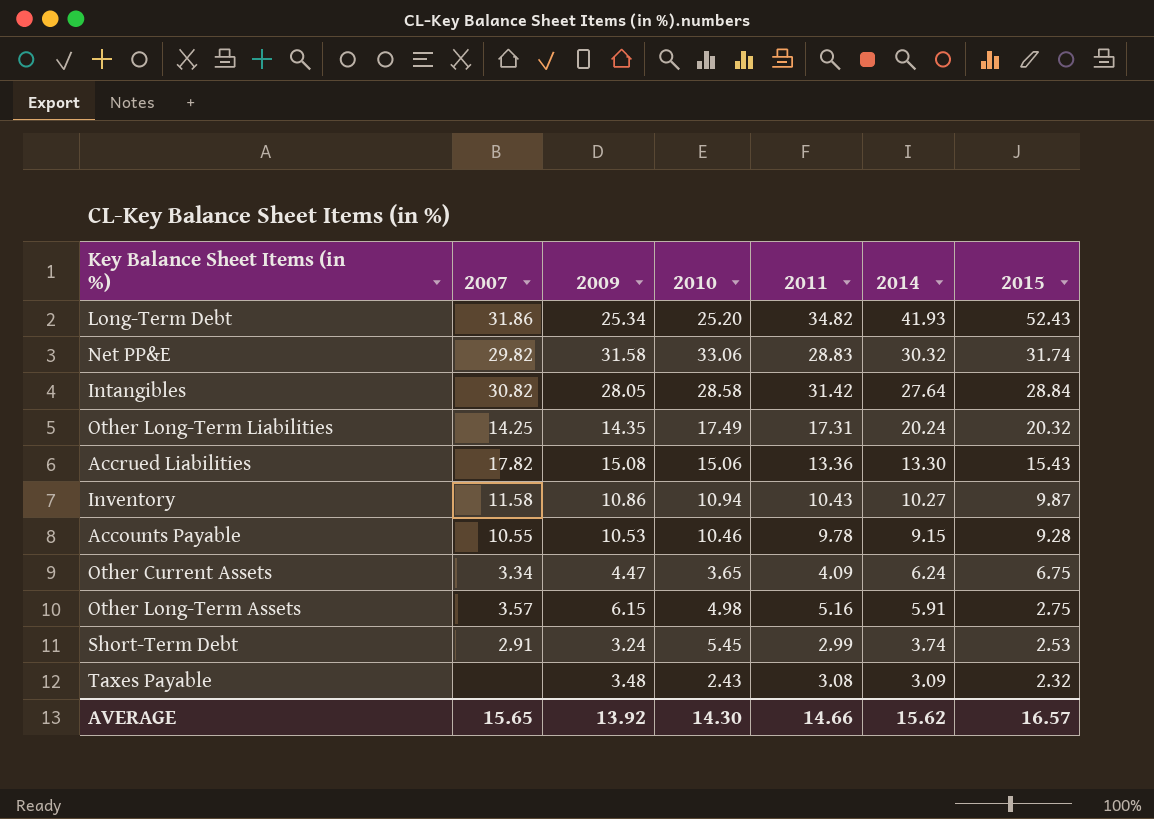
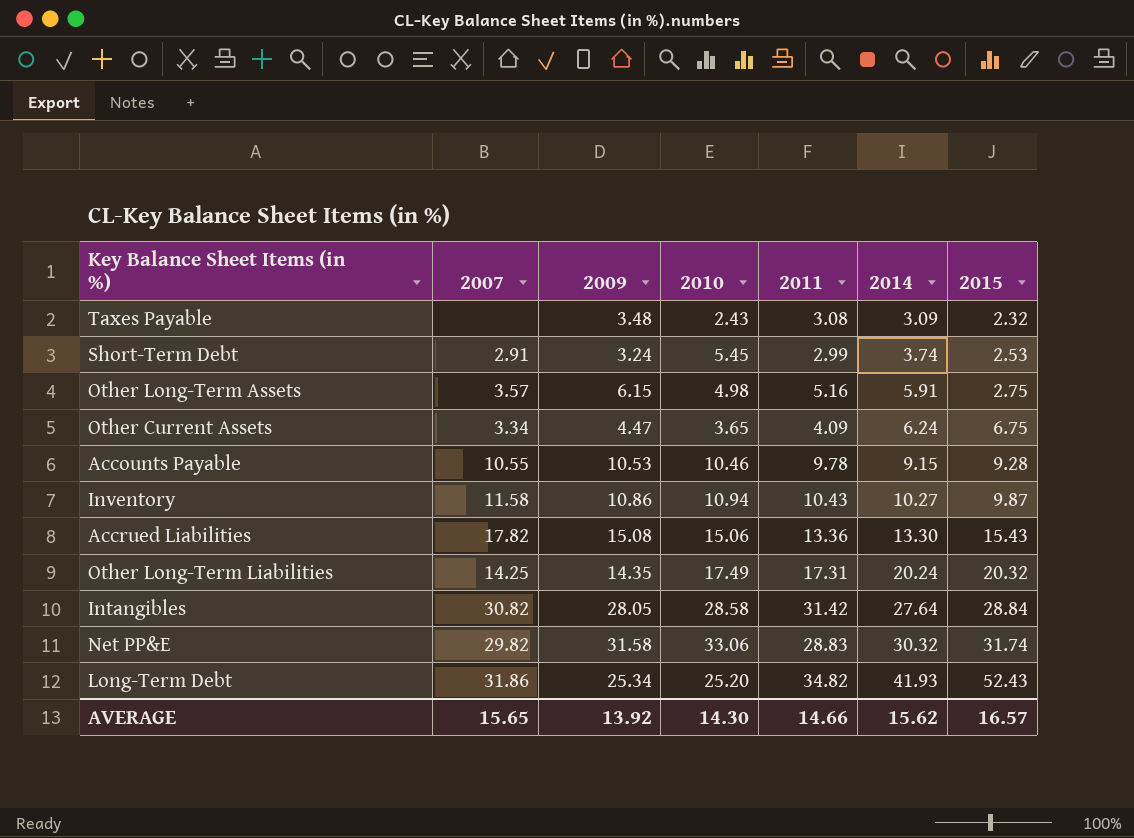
row order: 2014 descending -> 2014 ascending

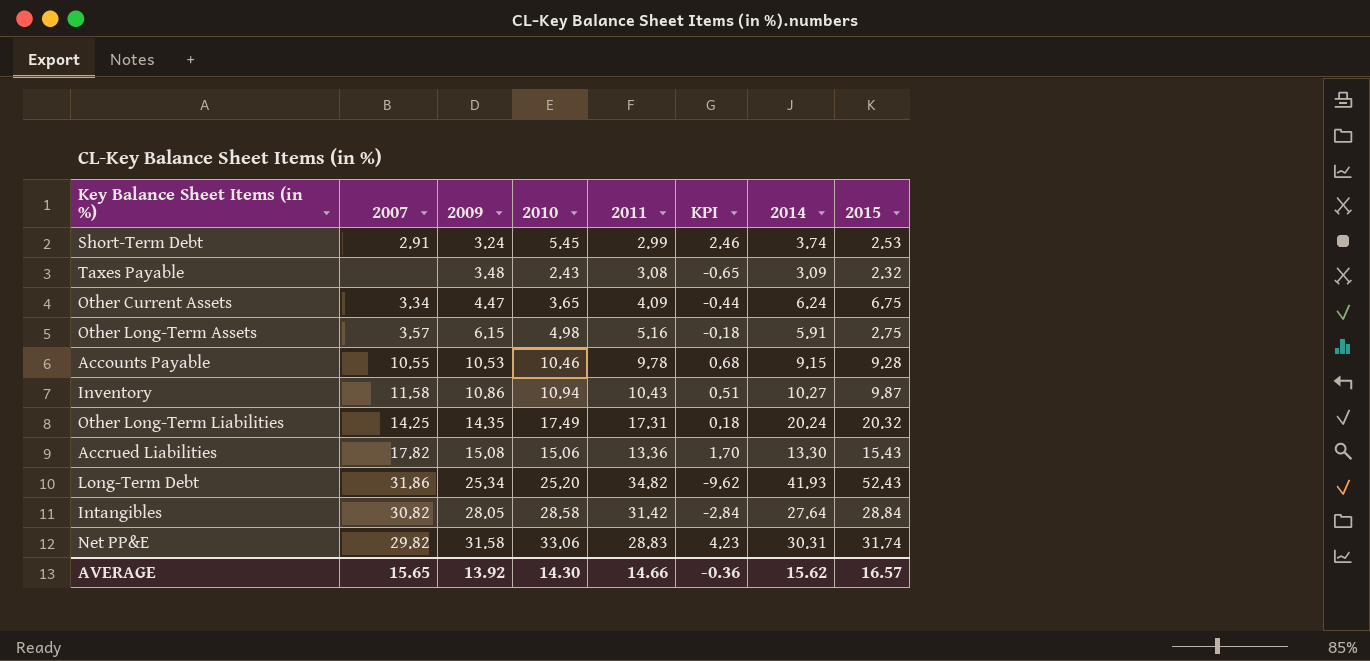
row order: 2014 ascending -> 2009 ascending
column KPI | formula: none -> [2010] - [2011]
Net PP&E | 2014: 30.32 -> 30.31

